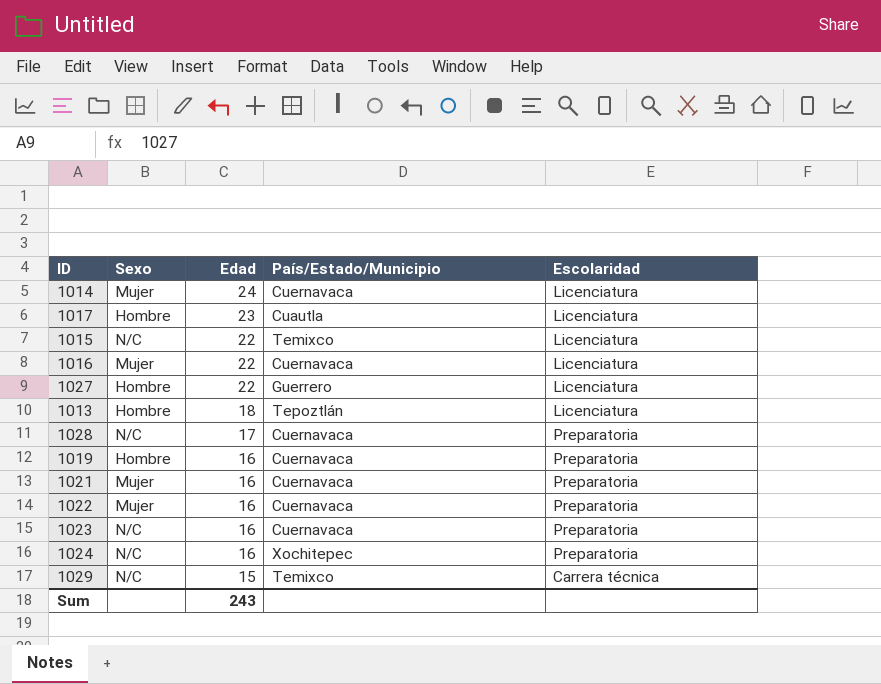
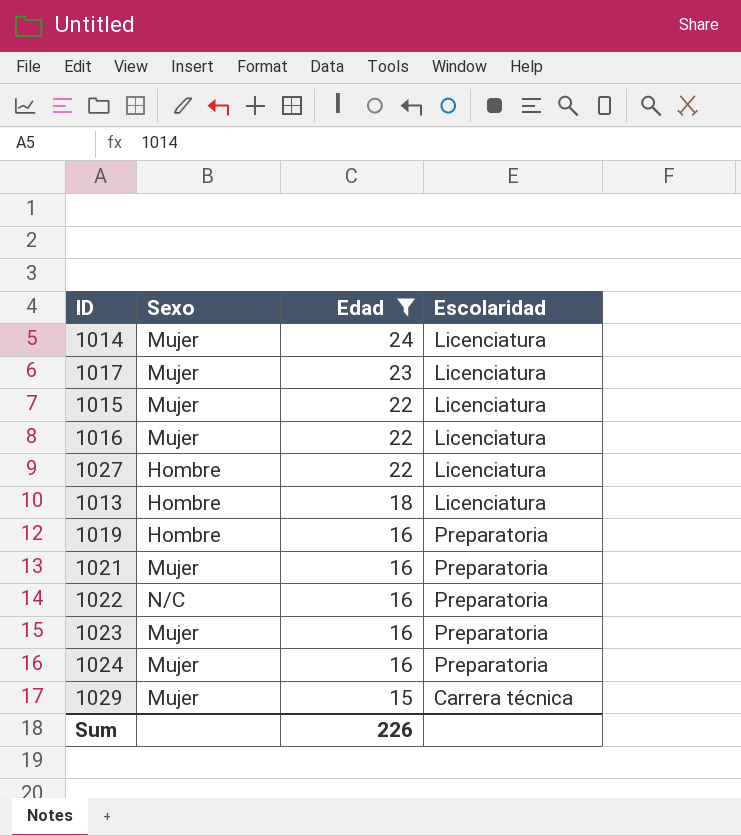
filter: none -> Edad != 17
column País/Estado/Municipio | position: 4 -> none
1017 | Sexo: Hombre -> Mujer
1015 | Sexo: N/C -> Mujer
1022 | Sexo: Mujer -> N/C
1023 | Sexo: N/C -> Mujer
1024 | Sexo: N/C -> Mujer
1029 | Sexo: N/C -> Mujer
Sum | Edad: 243 -> 226

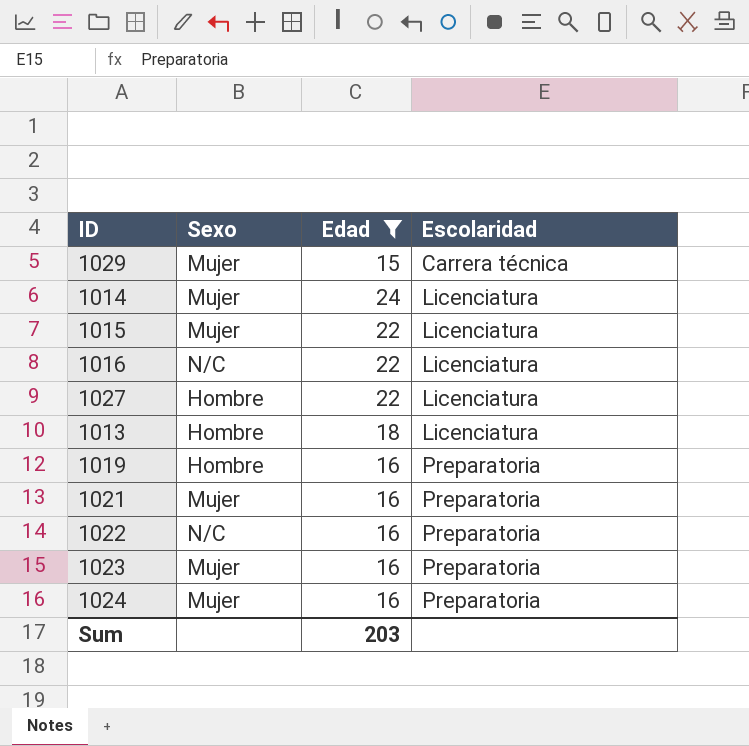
row order: Edad descending -> Escolaridad ascending
row 1017: Mujer | 23 | Licenciatura -> none
1016 | Sexo: Mujer -> N/C
Sum | Edad: 226 -> 203

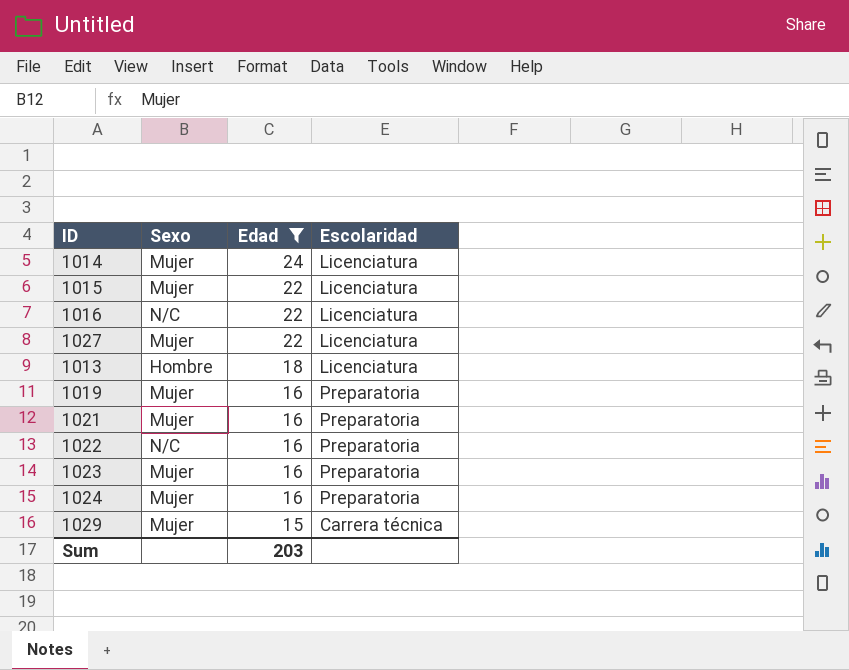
row order: Escolaridad ascending -> Edad descending
1027 | Sexo: Hombre -> Mujer
1019 | Sexo: Hombre -> Mujer

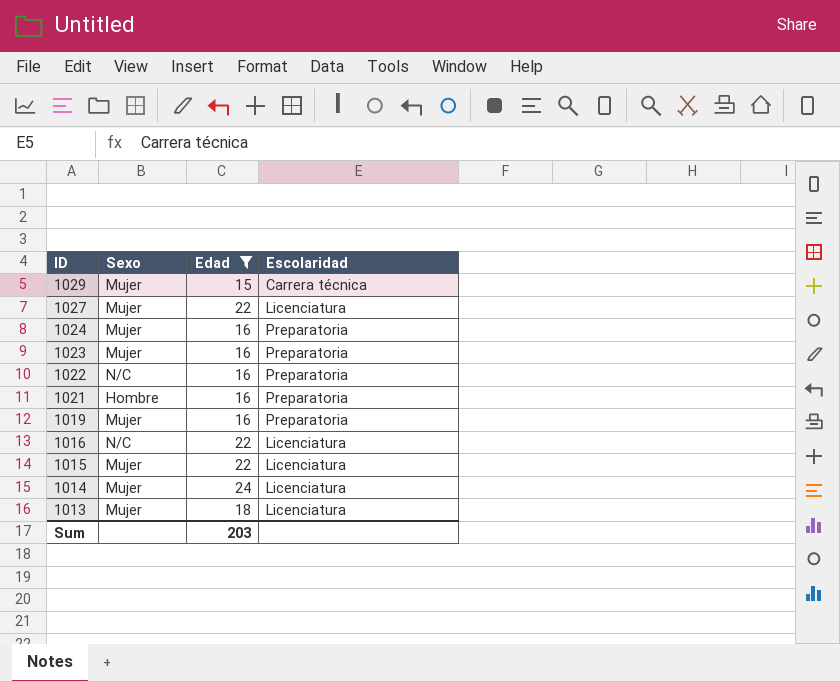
row order: Edad descending -> ID descending
1021 | Sexo: Mujer -> Hombre
1013 | Sexo: Hombre -> Mujer

